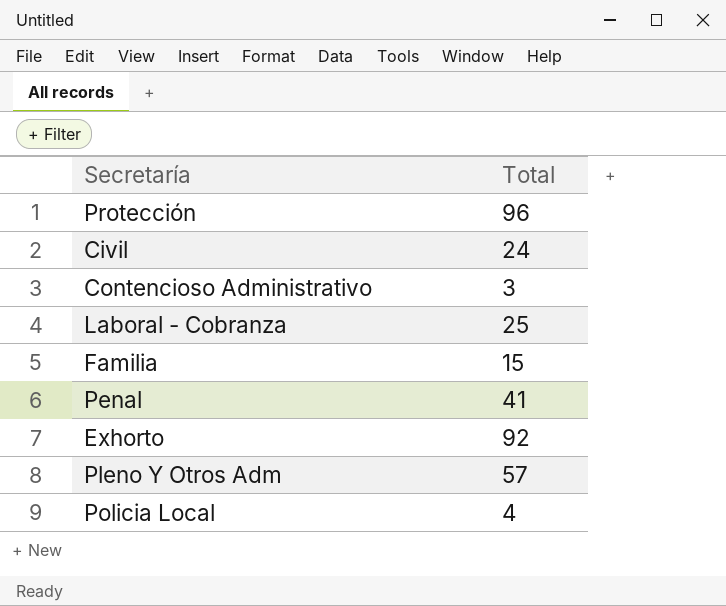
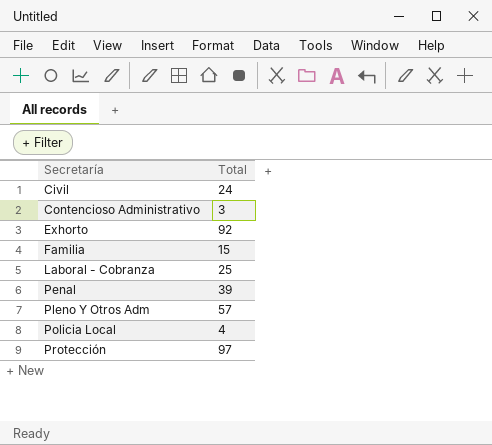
row order: none -> Secretaría ascending
Penal | Total: 41 -> 39
Protección | Total: 96 -> 97

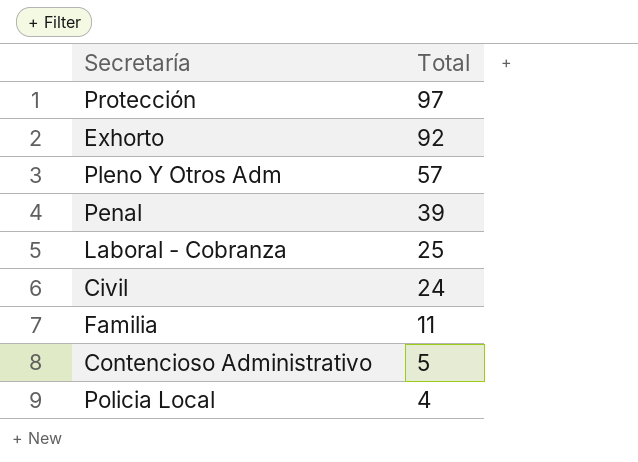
row order: Secretaría ascending -> Total descending
Familia | Total: 15 -> 11
Contencioso Administrativo | Total: 3 -> 5

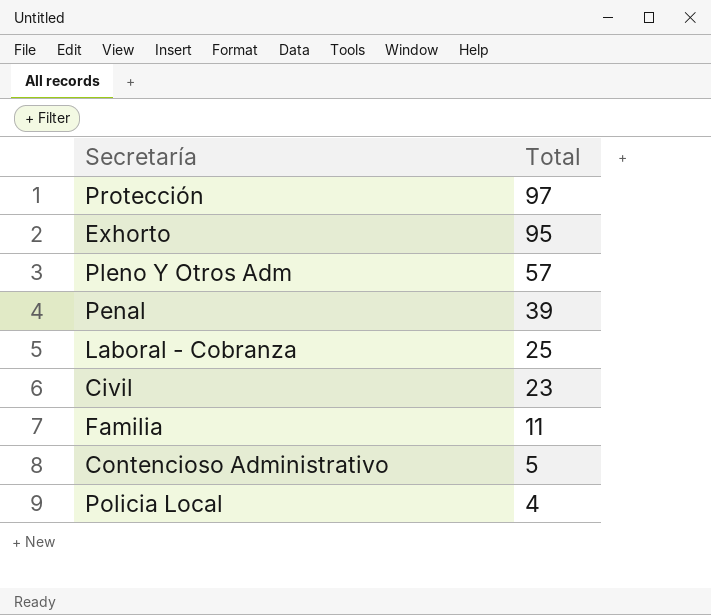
Exhorto | Total: 92 -> 95
Civil | Total: 24 -> 23

